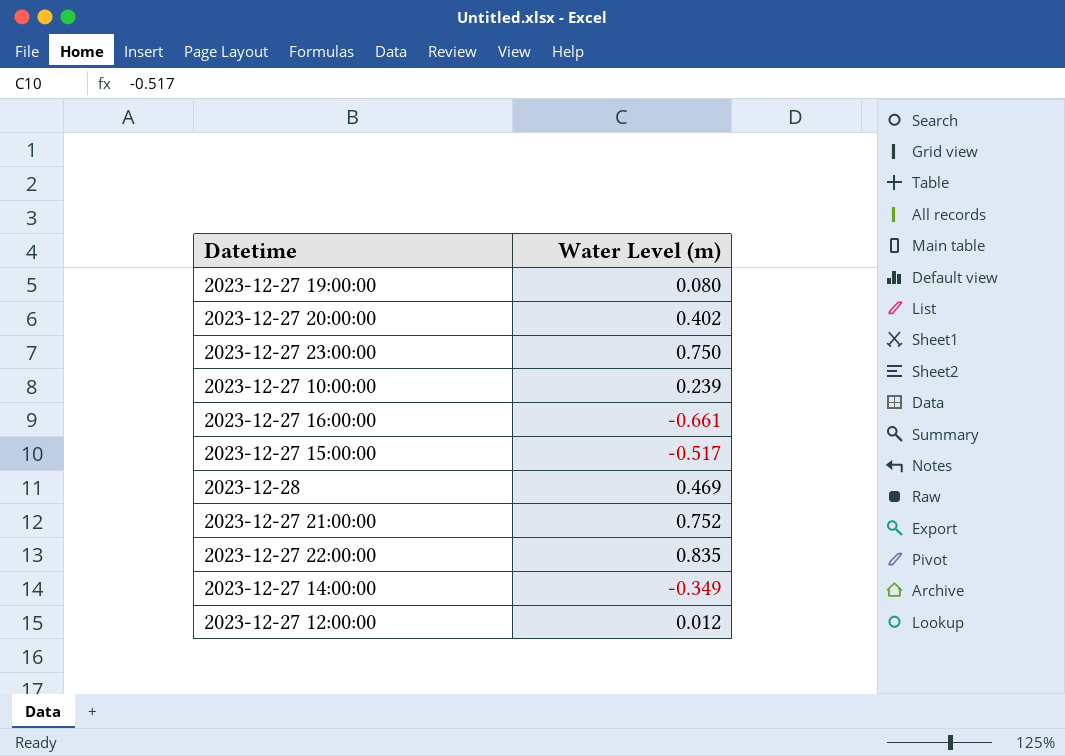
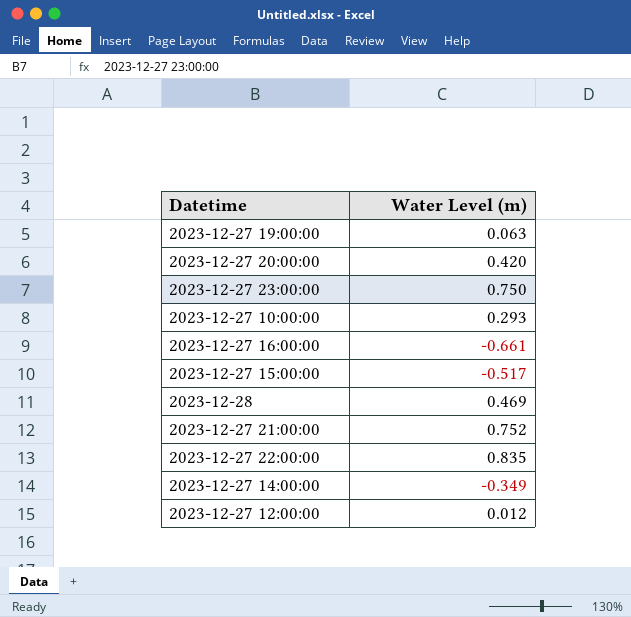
2023-12-27 19:00:00 | Water Level (m): 0.080 -> 0.063
2023-12-27 20:00:00 | Water Level (m): 0.402 -> 0.420
2023-12-27 10:00:00 | Water Level (m): 0.239 -> 0.293

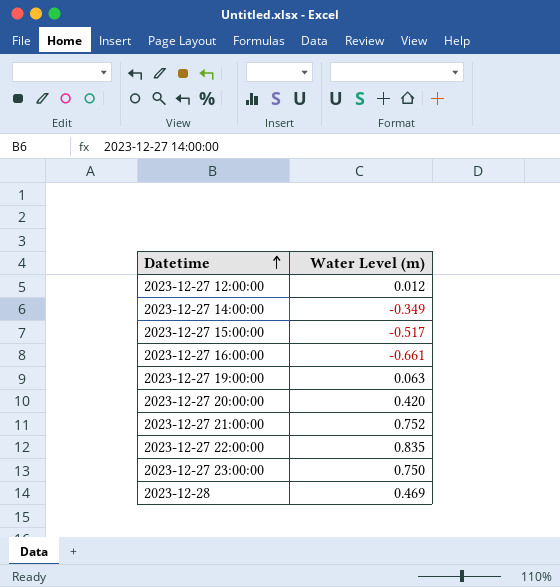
row order: none -> Datetime ascending
row 2023-12-27 10:00:00: 0.293 -> none

